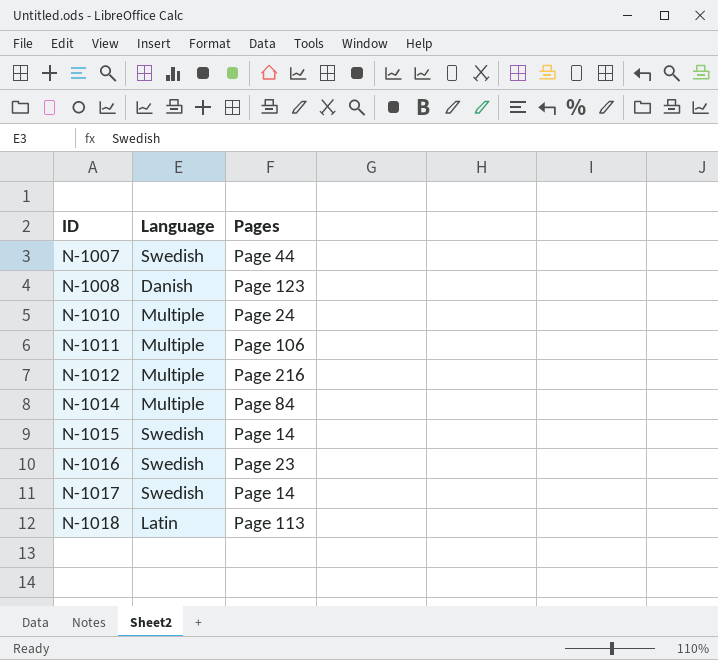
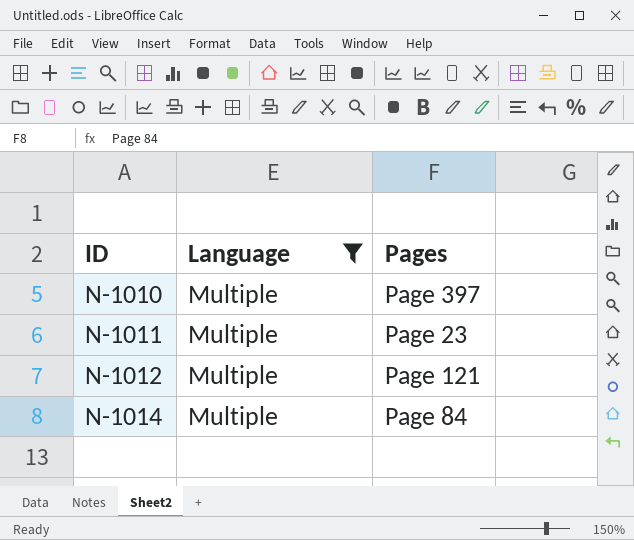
filter: none -> Language = Multiple
N-1010 | Pages: Page 24 -> Page 397
N-1011 | Pages: Page 106 -> Page 23
N-1012 | Pages: Page 216 -> Page 121

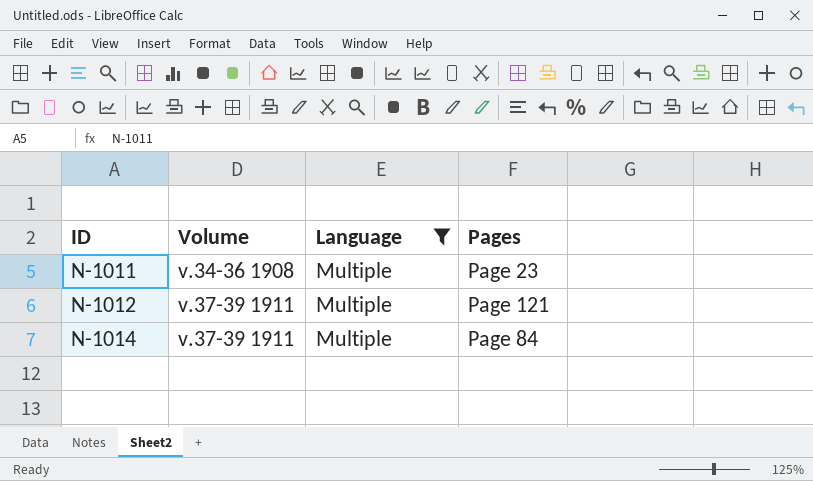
column Volume | position: none -> 2
row N-1010: Multiple | Page 397 -> none

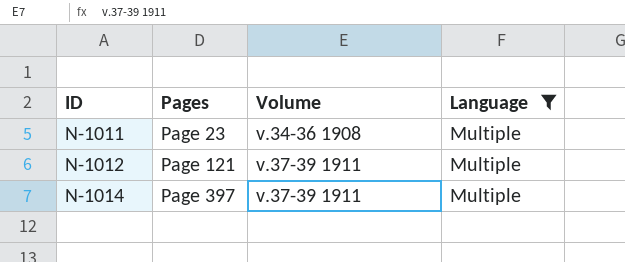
column Pages | position: 4 -> 2
N-1014 | Pages: Page 84 -> Page 397

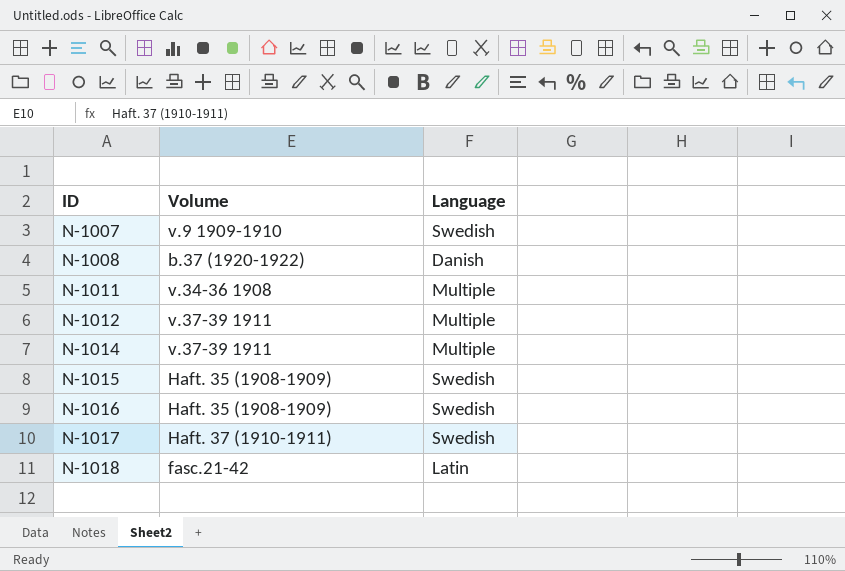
filter: Language = Multiple -> none
column Pages | position: 2 -> none

